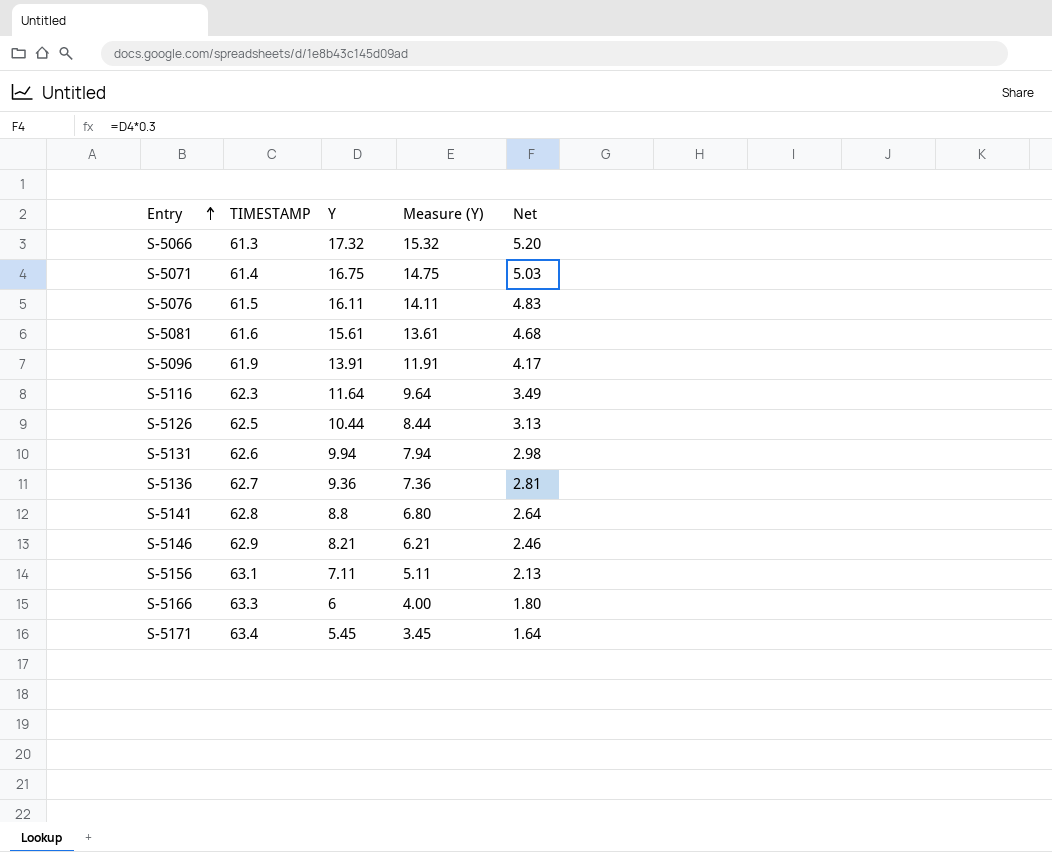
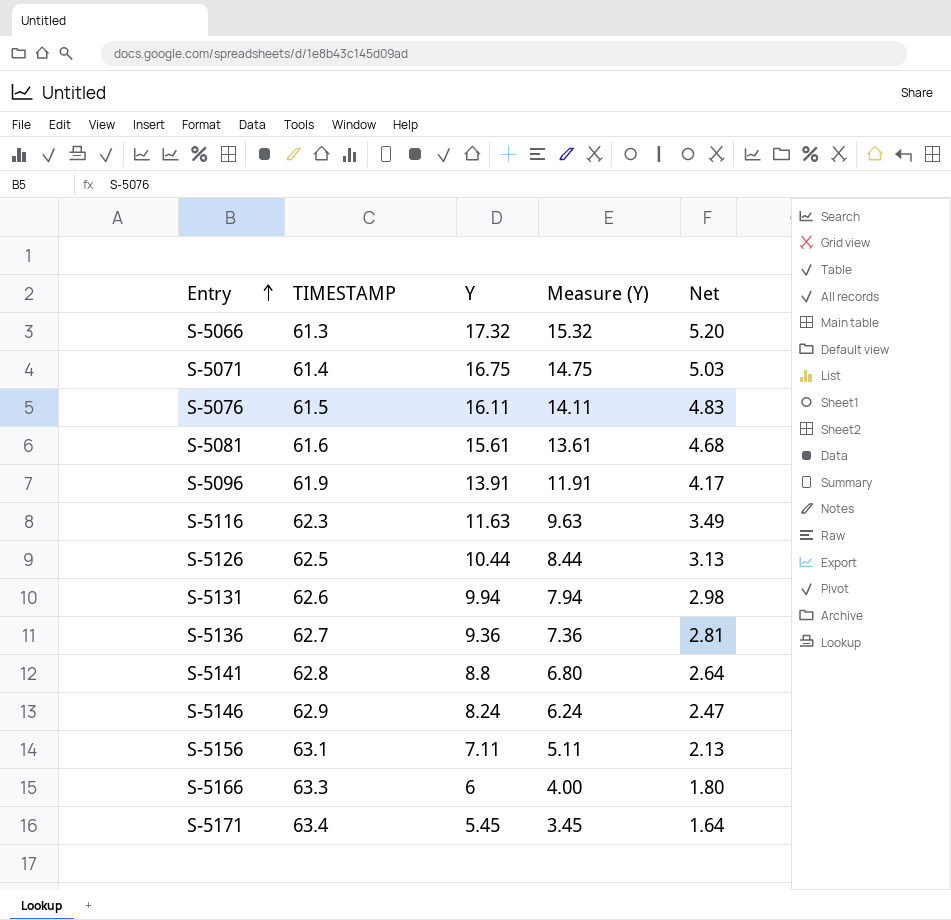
S-5116 | Y: 11.64 -> 11.63
S-5116 | Measure (Y): 9.64 -> 9.63
S-5146 | Y: 8.21 -> 8.24
S-5146 | Measure (Y): 6.21 -> 6.24
S-5146 | Net: 2.46 -> 2.47

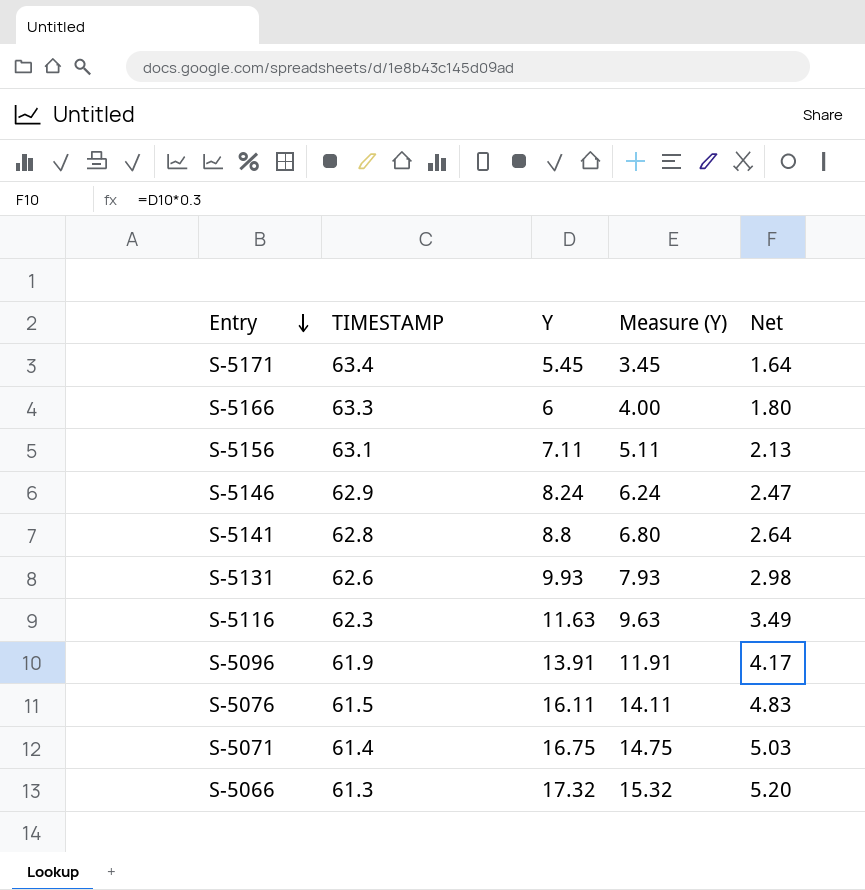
row order: Entry ascending -> Entry descending
row S-5081: 61.6 | 15.61 | 13.61 | 4.68 -> none
row S-5126: 62.5 | 10.44 | 8.44 | 3.13 -> none
row S-5136: 62.7 | 9.36 | 7.36 | 2.81 -> none
S-5131 | Y: 9.94 -> 9.93
S-5131 | Measure (Y): 7.94 -> 7.93

